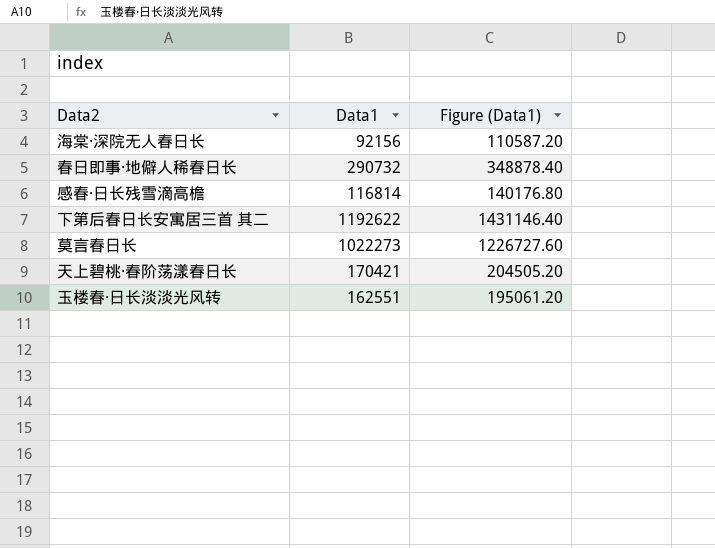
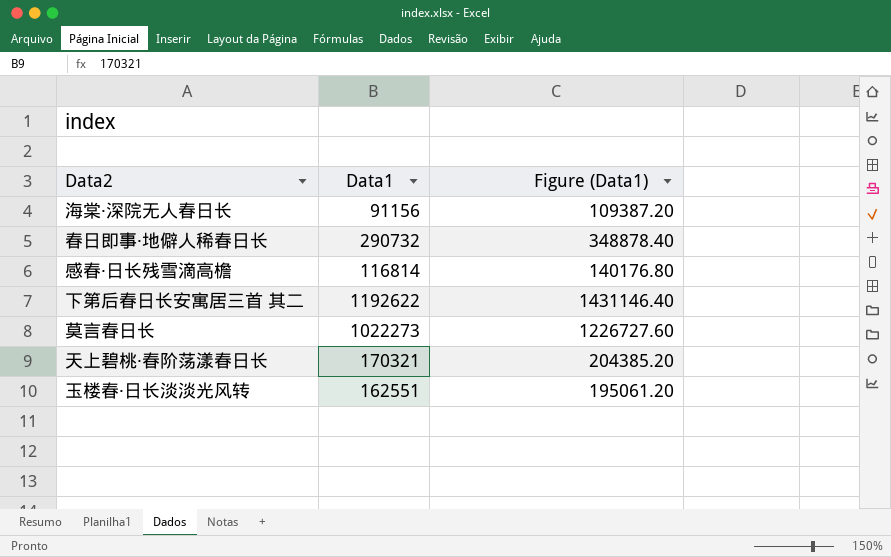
海棠·深院无人春日长 | Data1: 92156 -> 91156
海棠·深院无人春日长 | Figure (Data1): 110587.20 -> 109387.20
天上碧桃·春阶荡漾春日长 | Data1: 170421 -> 170321
天上碧桃·春阶荡漾春日长 | Figure (Data1): 204505.20 -> 204385.20

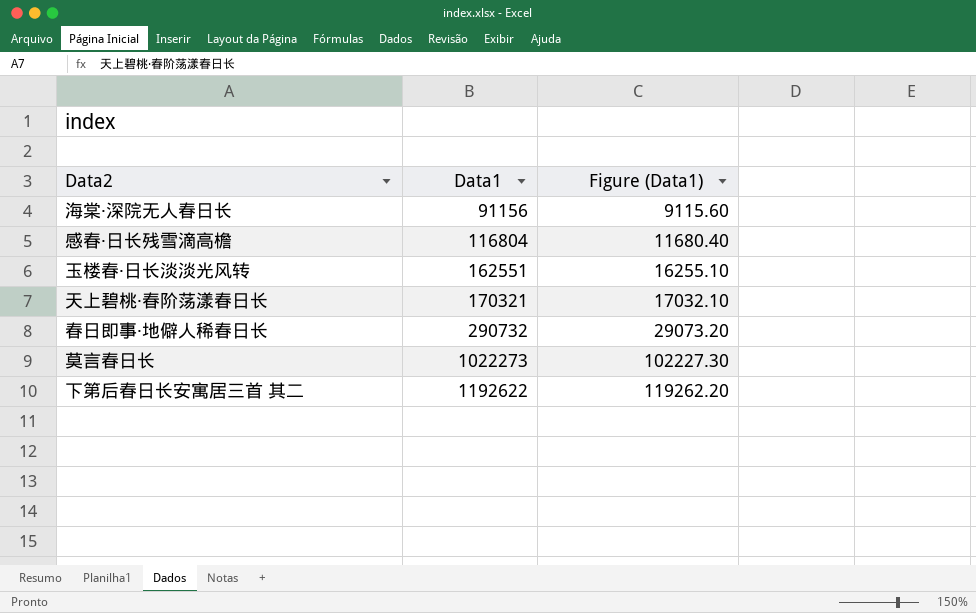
row order: none -> Data1 ascending
column Figure (Data1) | formula: [Data1] * 1.2 -> [Data1] * 0.1
感春·日长残雪滴高檐 | Data1: 116814 -> 116804

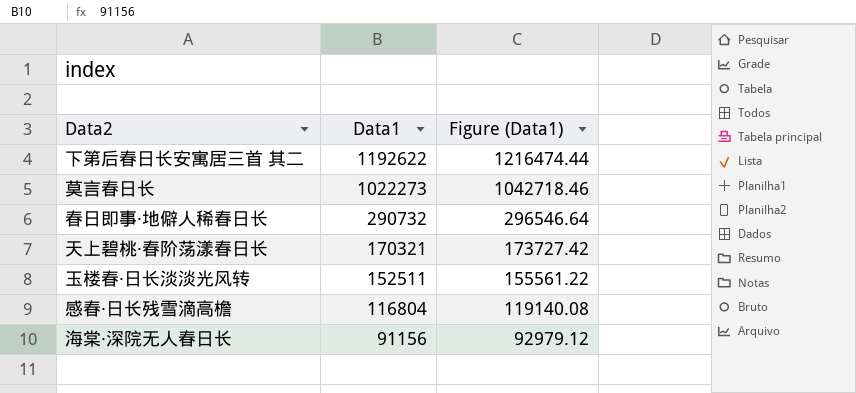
row order: Data1 ascending -> Data1 descending
column Figure (Data1) | formula: [Data1] * 0.1 -> [Data1] * 1.02
玉楼春·日长淡淡光风转 | Data1: 162551 -> 152511

